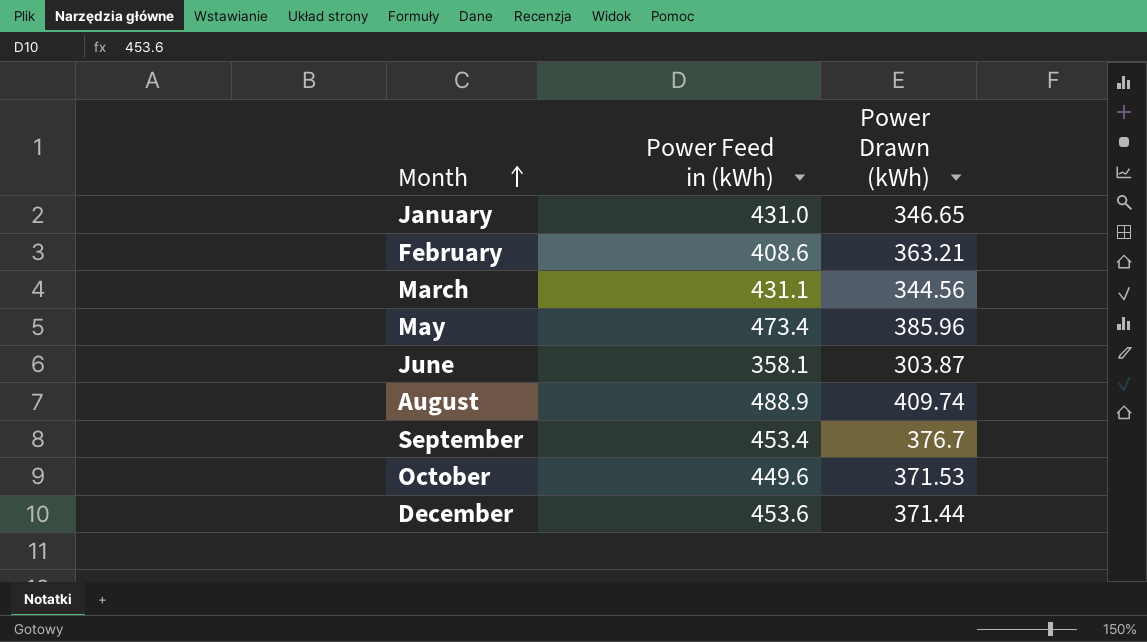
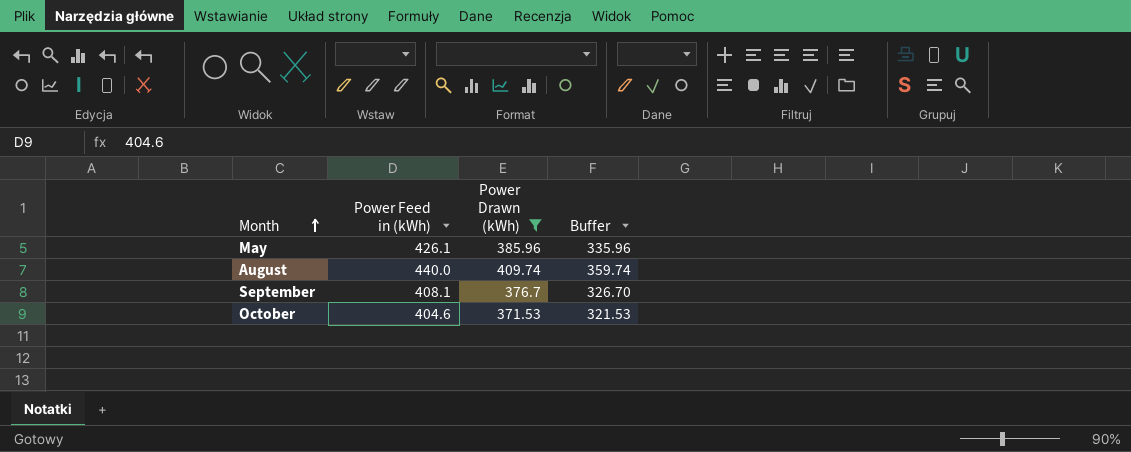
filter: none -> Power Drawn (kWh) >= 371.53
column Buffer | formula: none -> [Power Drawn (kWh)] - 50
May | Power Feed in (kWh): 473.4 -> 426.1
August | Power Feed in (kWh): 488.9 -> 440.0
September | Power Feed in (kWh): 453.4 -> 408.1
October | Power Feed in (kWh): 449.6 -> 404.6

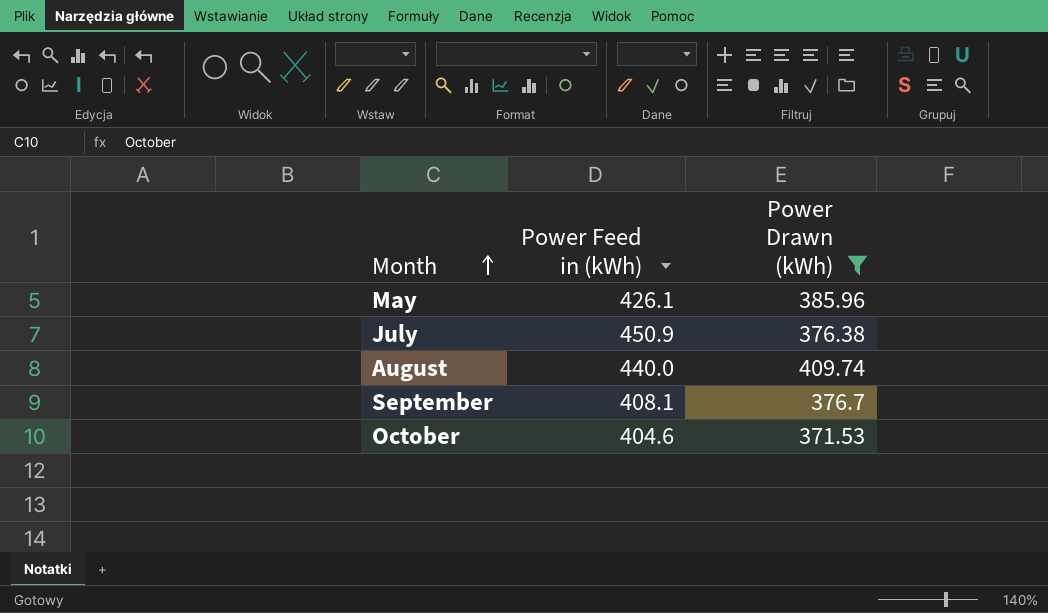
column Buffer | formula: [Power Drawn (kWh)] - 50 -> none
row July: none -> 450.9 | 376.38

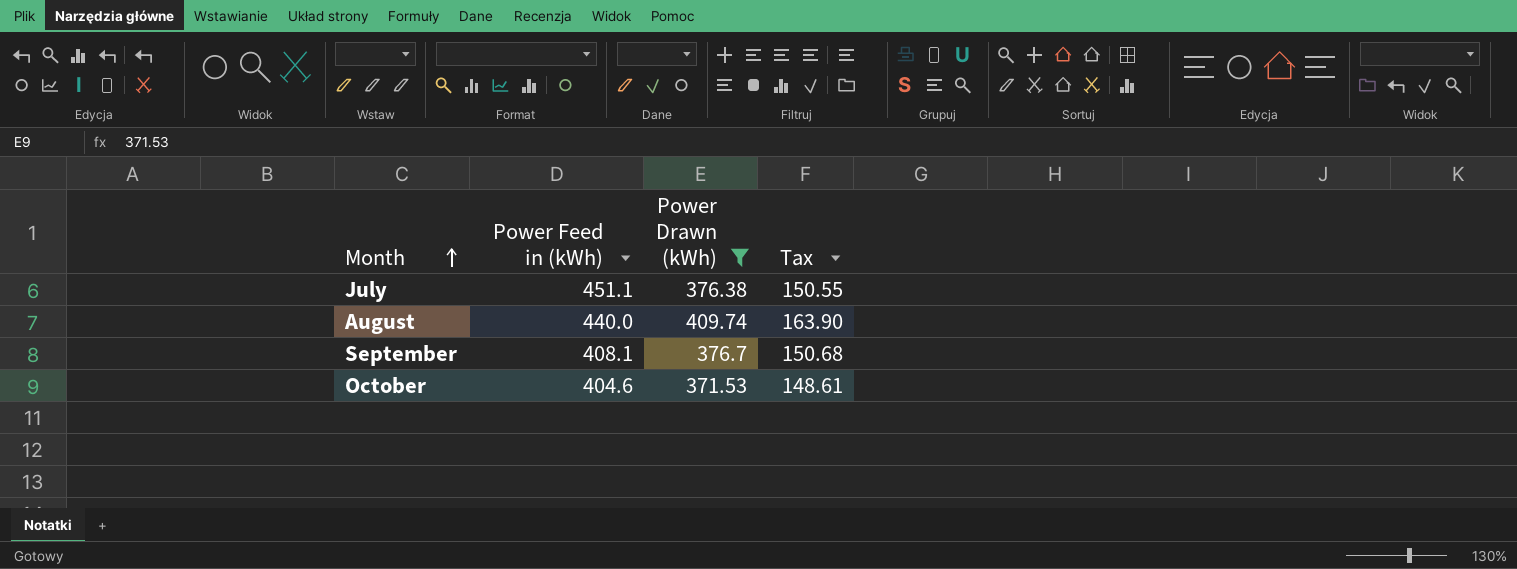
column Tax | formula: none -> [Power Drawn (kWh)] * 0.4
row May: 426.1 | 385.96 -> none
July | Power Feed in (kWh): 450.9 -> 451.1

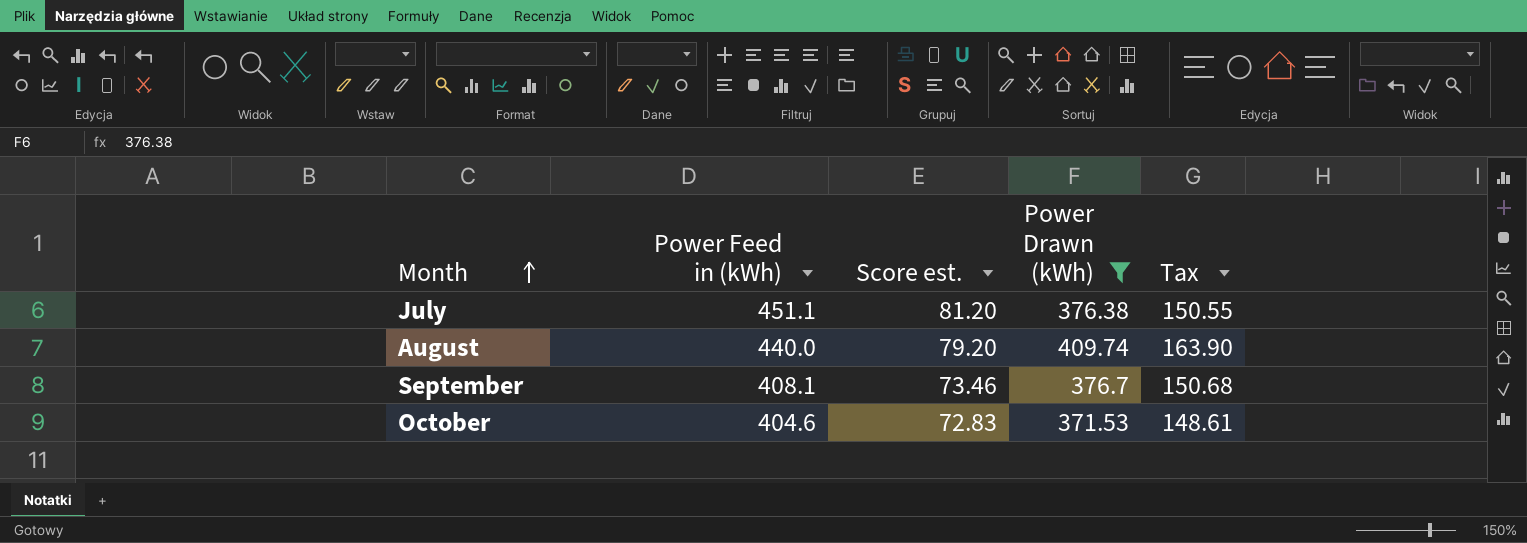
column Score est. | formula: none -> [Power Feed in (kWh)] * 0.18

